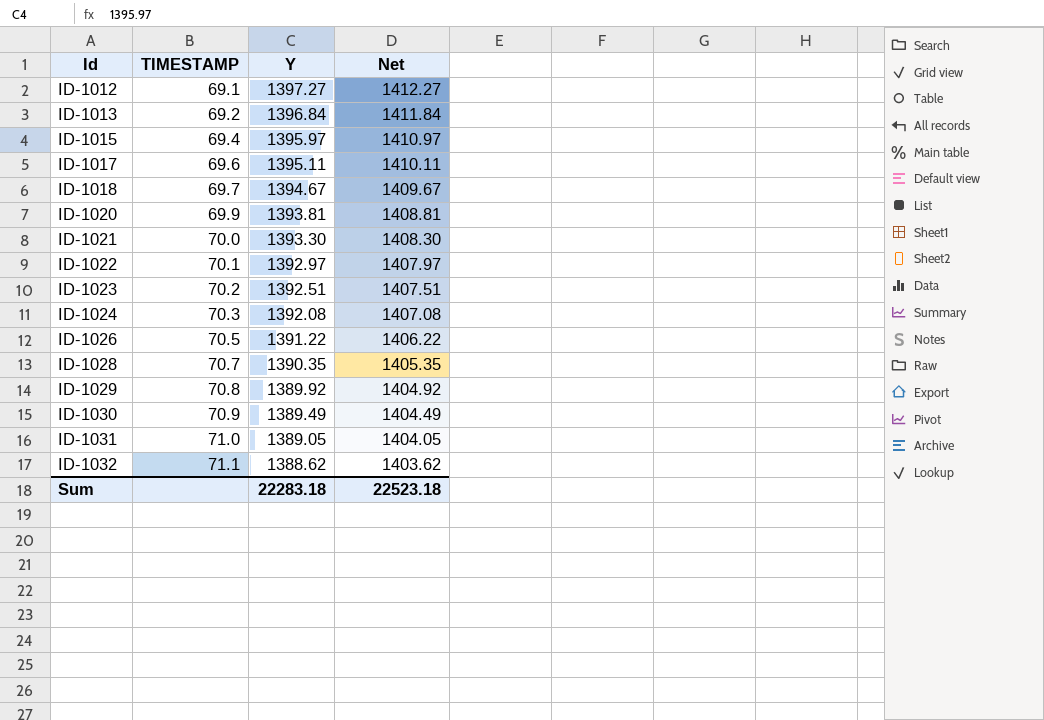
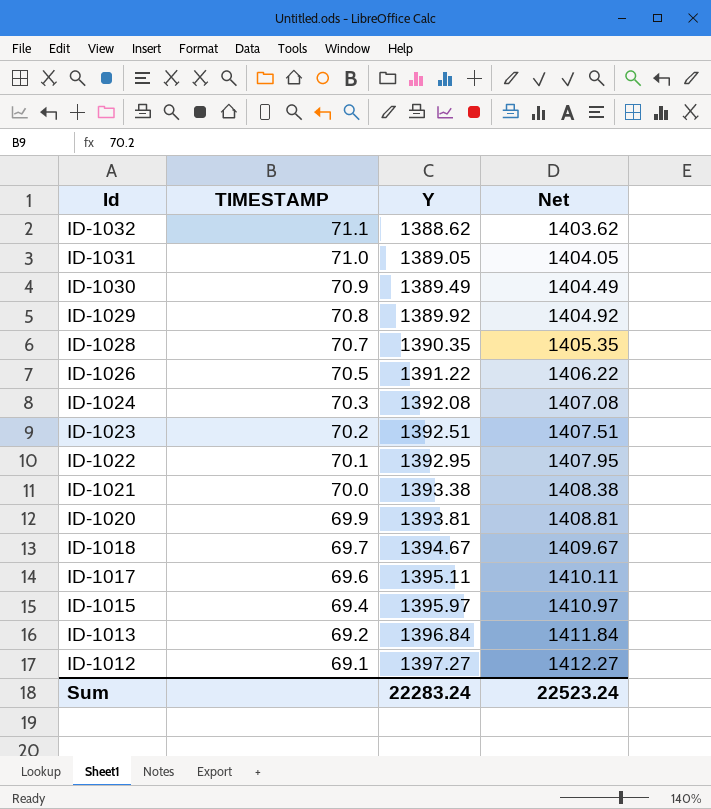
row order: Id ascending -> Id descending
ID-1022 | Y: 1392.97 -> 1392.95
ID-1022 | Net: 1407.97 -> 1407.95
ID-1021 | Y: 1393.30 -> 1393.38
ID-1021 | Net: 1408.30 -> 1408.38
Sum | Y: 22283.18 -> 22283.24
Sum | Net: 22523.18 -> 22523.24

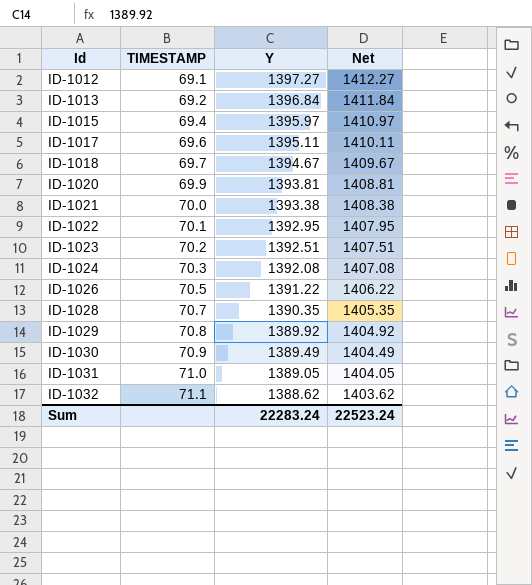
row order: Id descending -> Id ascending

